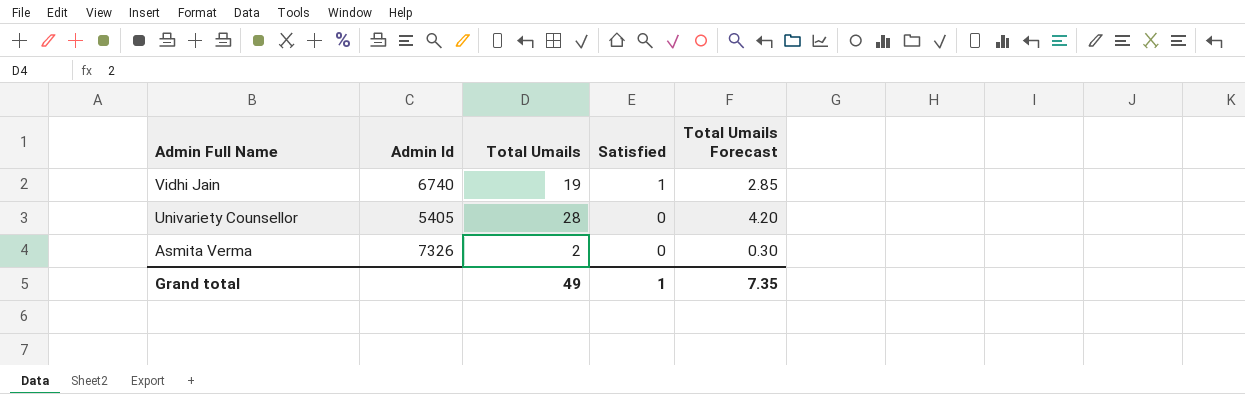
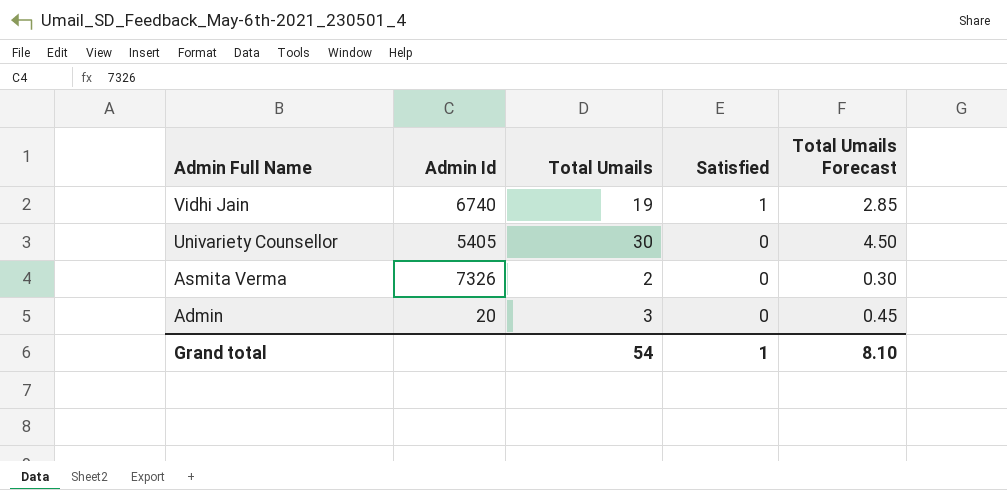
Univariety Counsellor | Total Umails: 28 -> 30
Univariety Counsellor | Total Umails Forecast: 4.20 -> 4.50
row Admin: none -> 20 | 3 | 0 | 0.45
Grand total | Total Umails: 49 -> 54
Grand total | Total Umails Forecast: 7.35 -> 8.10

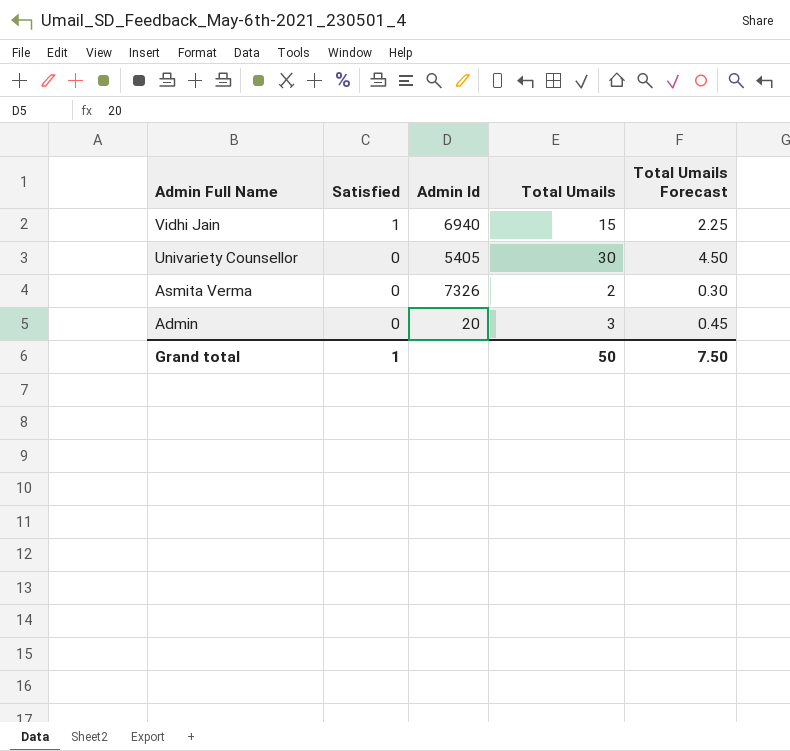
column Satisfied | position: 4 -> 2
Vidhi Jain | Admin Id: 6740 -> 6940
Vidhi Jain | Total Umails: 19 -> 15
Vidhi Jain | Total Umails Forecast: 2.85 -> 2.25
Grand total | Total Umails: 54 -> 50
Grand total | Total Umails Forecast: 8.10 -> 7.50

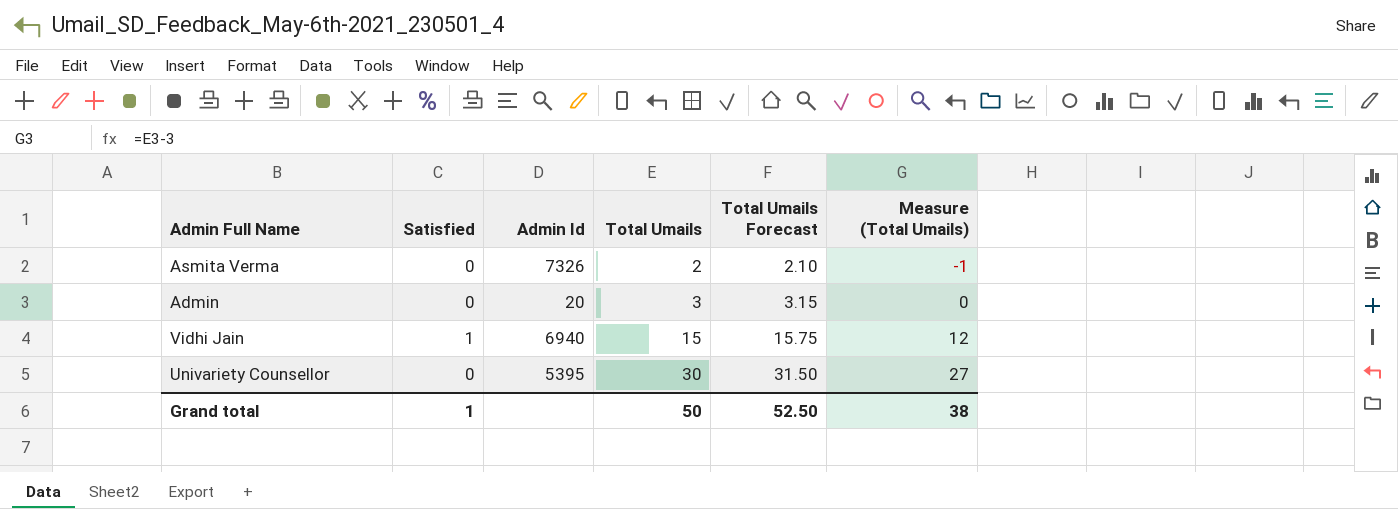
row order: Admin Full Name descending -> Total Umails ascending
column Total Umails Forecast | formula: [Total Umails] * 0.15 -> [Total Umails] * 1.05
column Measure (Total Umails) | formula: none -> [Total Umails] - 3
Univariety Counsellor | Admin Id: 5405 -> 5395
Grand total | Total Umails Forecast: 7.50 -> 52.50

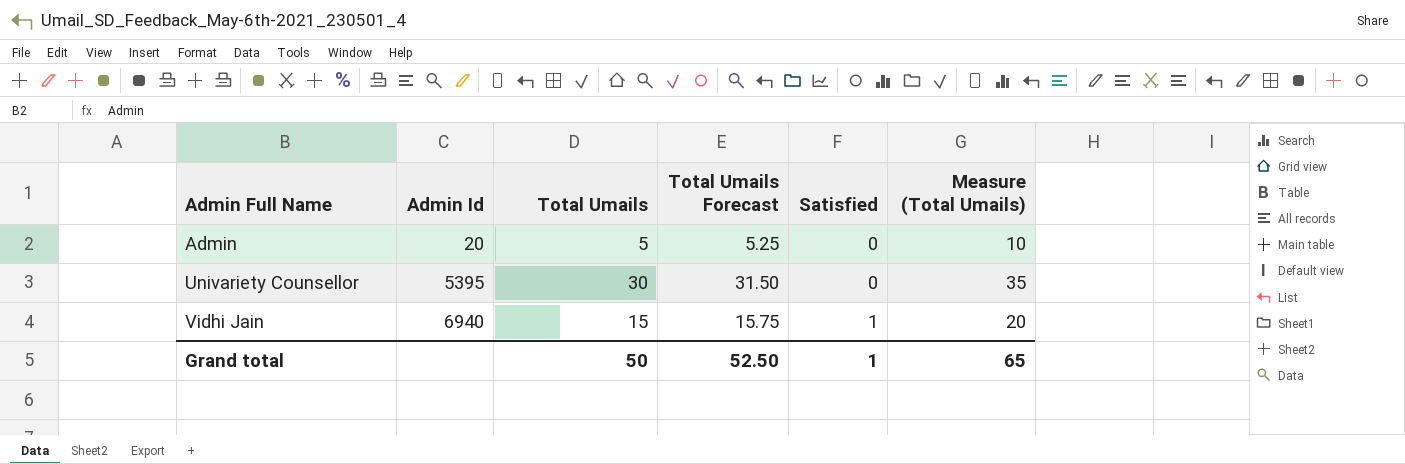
row order: Total Umails ascending -> Admin Full Name ascending
column Satisfied | position: 2 -> 5
column Measure (Total Umails) | formula: [Total Umails] - 3 -> [Total Umails] + 5
row Asmita Verma: 0 | 7326 | 2 | 2.10 | -1 -> none
Admin | Total Umails: 3 -> 5
Admin | Total Umails Forecast: 3.15 -> 5.25
Grand total | Measure (Total Umails): 38 -> 65

